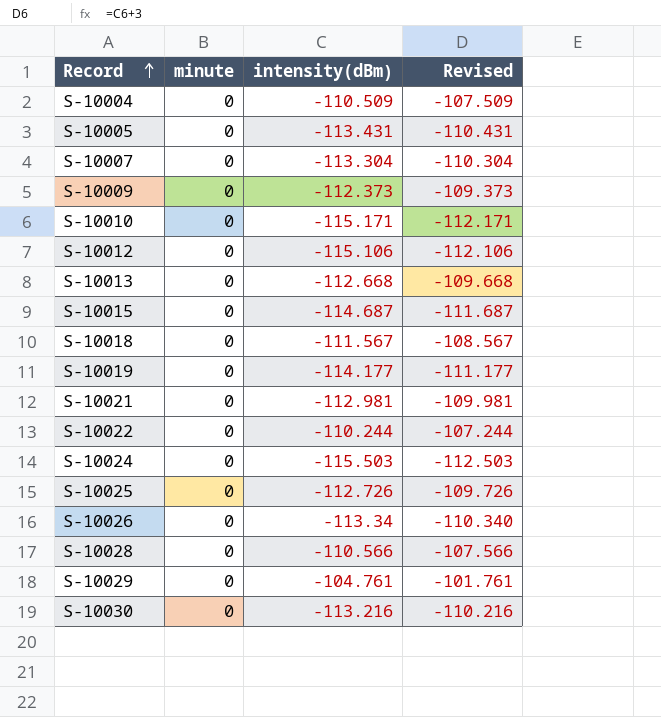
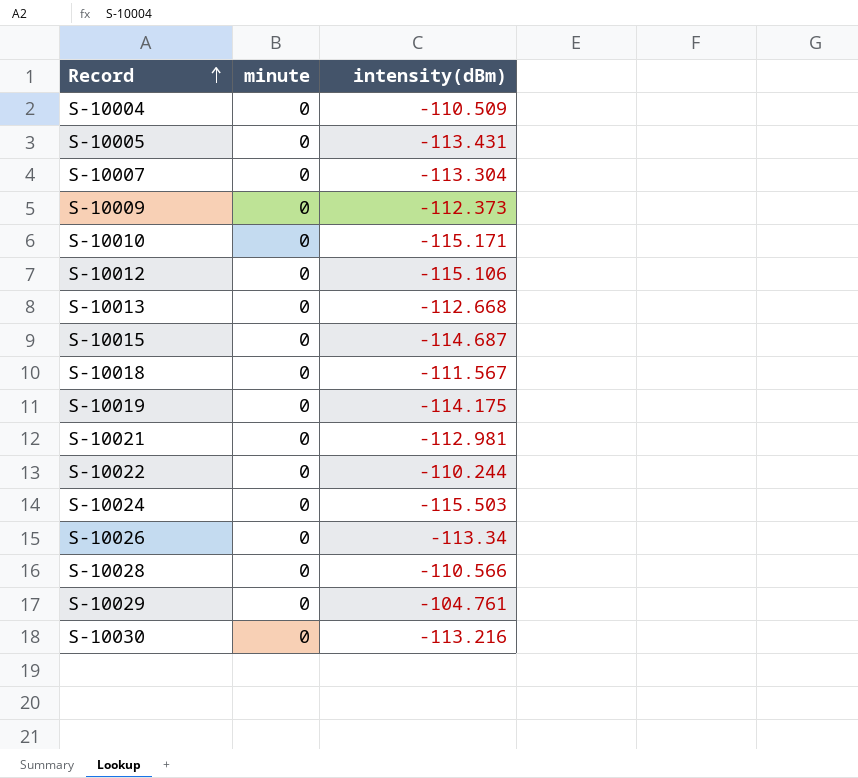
column Revised | formula: [intensity(dBm)] + 3 -> none
row S-10025: 0 | -112.726 | -109.726 -> none
S-10019 | intensity(dBm): -114.177 -> -114.175

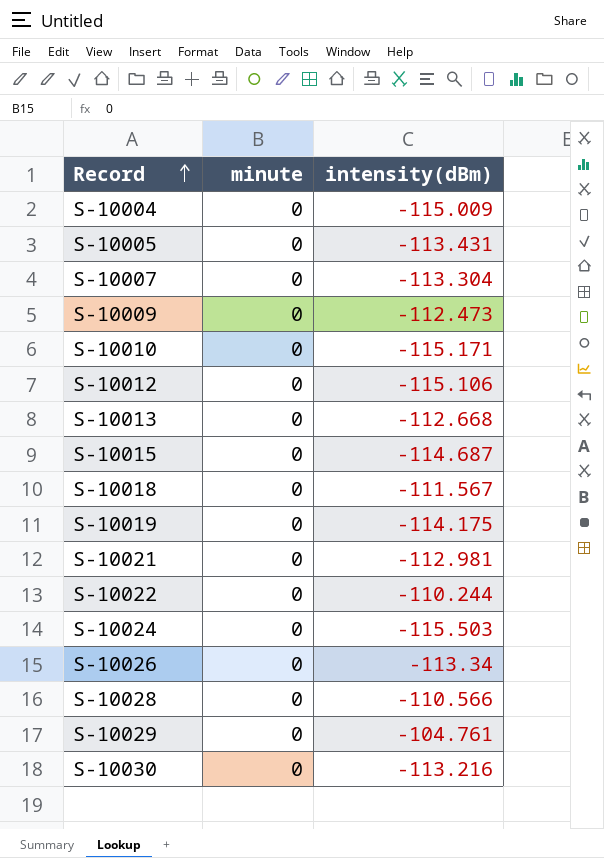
S-10004 | intensity(dBm): -110.509 -> -115.009
S-10009 | intensity(dBm): -112.373 -> -112.473

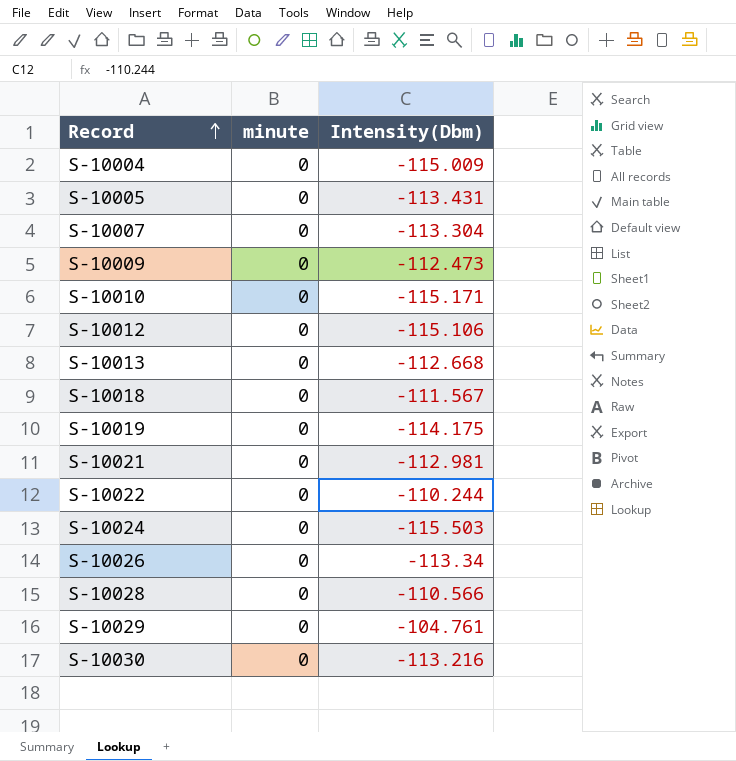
column name: intensity(dBm) -> Intensity(Dbm)
row S-10015: 0 | -114.687 -> none

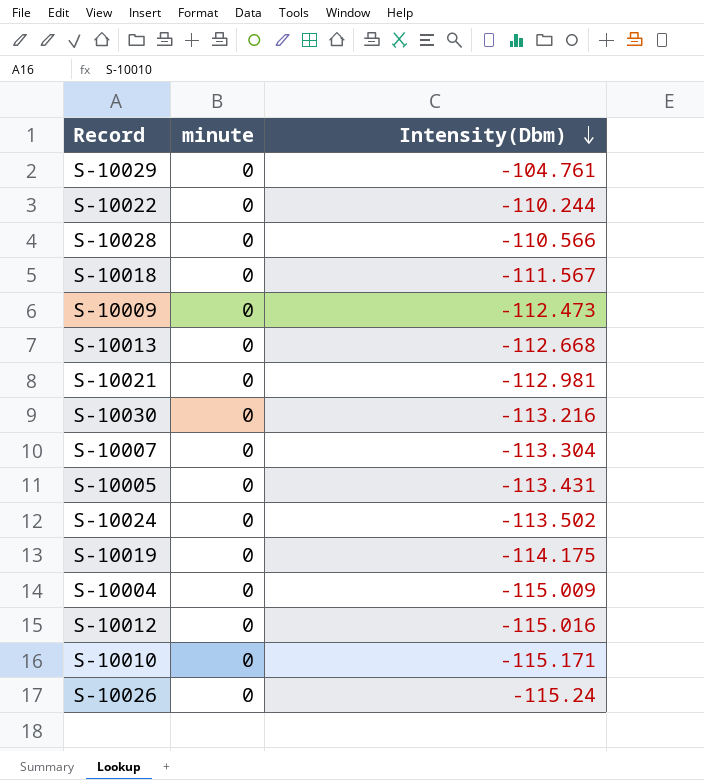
row order: Record ascending -> Intensity(Dbm) descending
S-10024 | Intensity(Dbm): -115.503 -> -113.502
S-10012 | Intensity(Dbm): -115.106 -> -115.016
S-10026 | Intensity(Dbm): -113.34 -> -115.24

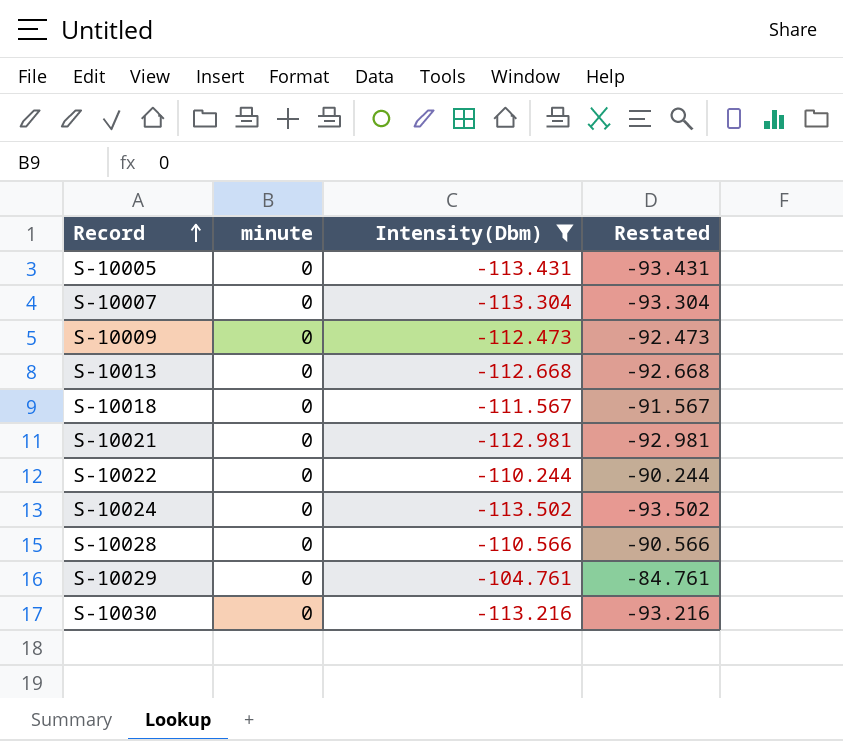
filter: none -> Intensity(Dbm) >= -113.502
row order: Intensity(Dbm) descending -> Record ascending
column Restated | formula: none -> [Intensity(Dbm)] + 20

